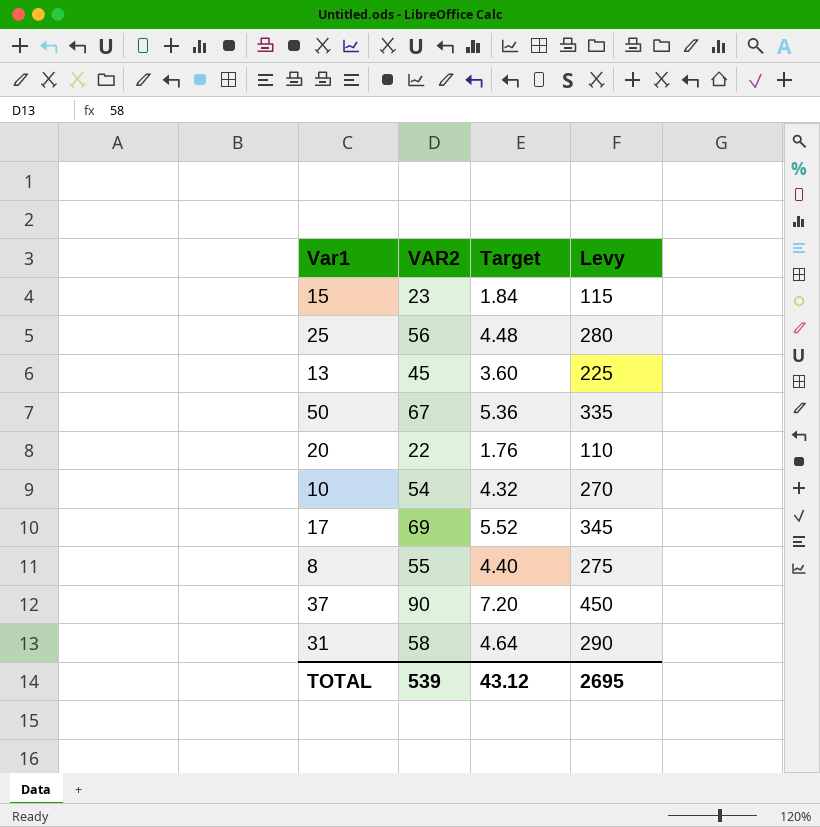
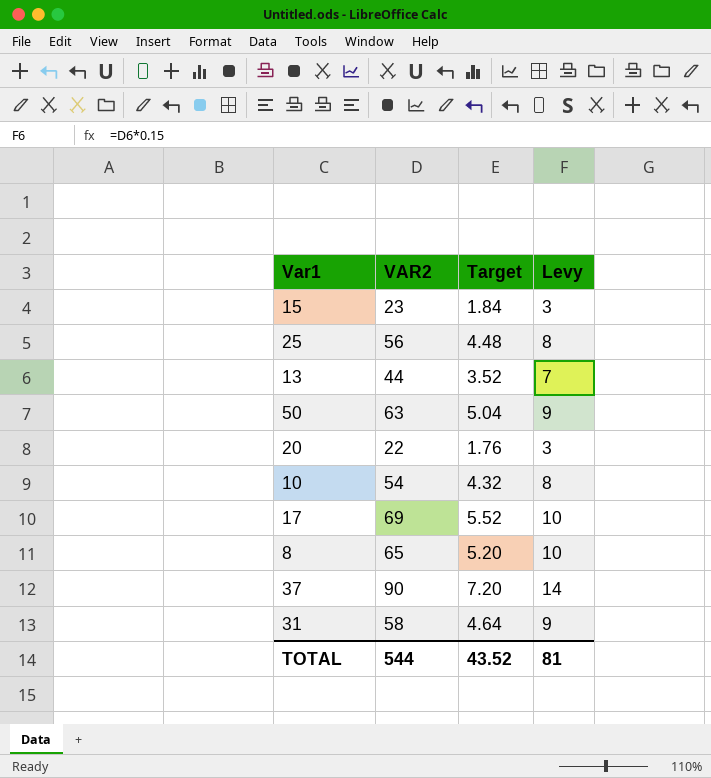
column Levy | formula: [VAR2] * 5 -> [VAR2] * 0.15
13 | VAR2: 45 -> 44
13 | Target: 3.60 -> 3.52
50 | VAR2: 67 -> 63
50 | Target: 5.36 -> 5.04
8 | VAR2: 55 -> 65
8 | Target: 4.40 -> 5.20
TOTAL | VAR2: 539 -> 544
TOTAL | Target: 43.12 -> 43.52
TOTAL | Levy: 2695 -> 81

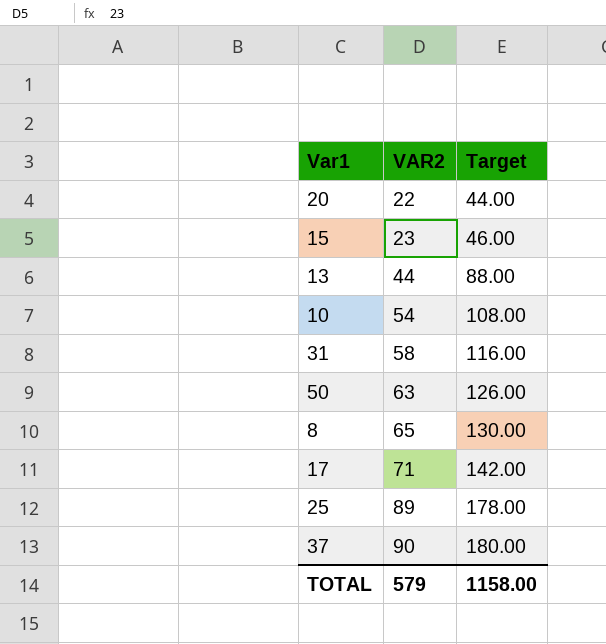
row order: none -> VAR2 ascending
column Levy | formula: [VAR2] * 0.15 -> none
column Target | formula: [VAR2] * 0.08 -> [VAR2] * 2
17 | VAR2: 69 -> 71
25 | VAR2: 56 -> 89
TOTAL | VAR2: 544 -> 579
TOTAL | Target: 43.52 -> 1158.00

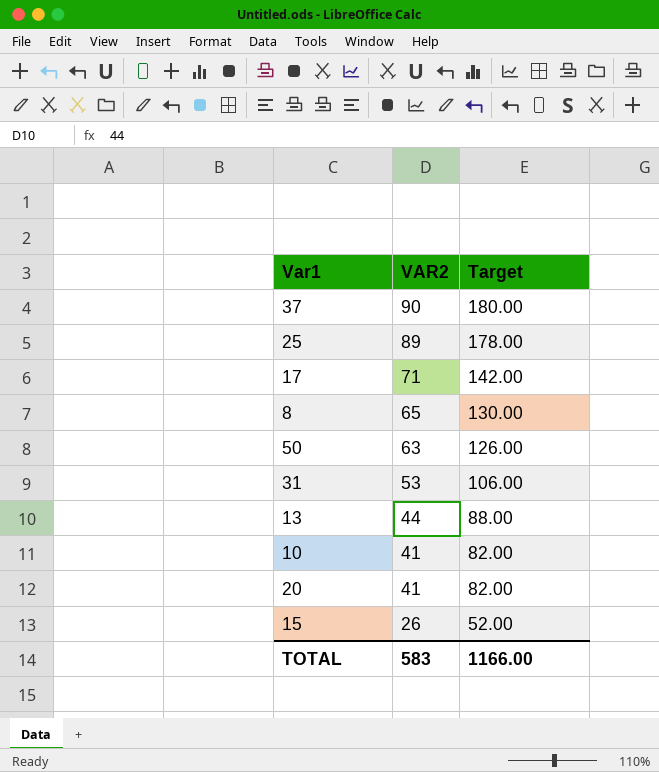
row order: VAR2 ascending -> VAR2 descending
31 | VAR2: 58 -> 53
31 | Target: 116.00 -> 106.00
10 | VAR2: 54 -> 41
10 | Target: 108.00 -> 82.00
20 | VAR2: 22 -> 41
20 | Target: 44.00 -> 82.00
15 | VAR2: 23 -> 26
15 | Target: 46.00 -> 52.00
TOTAL | VAR2: 579 -> 583
TOTAL | Target: 1158.00 -> 1166.00

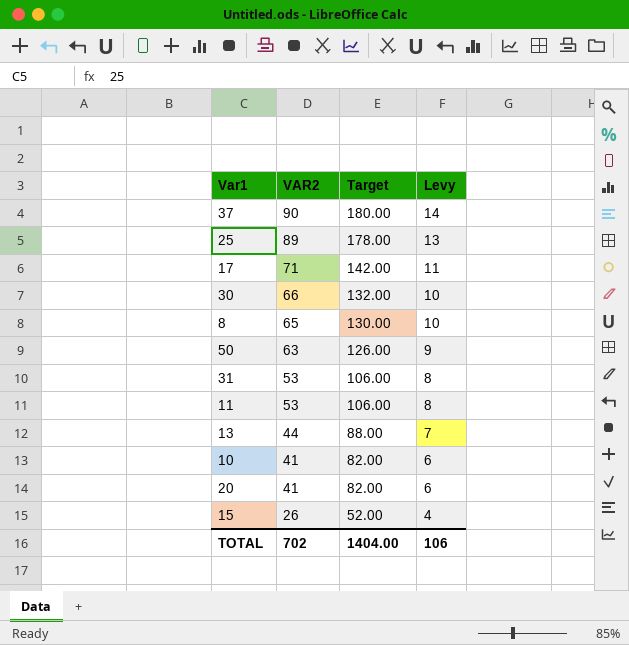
column Levy | formula: none -> [VAR2] * 0.15
row 30: none -> 66 | 132.00 | 10
row 11: none -> 53 | 106.00 | 8
TOTAL | VAR2: 583 -> 702
TOTAL | Target: 1166.00 -> 1404.00

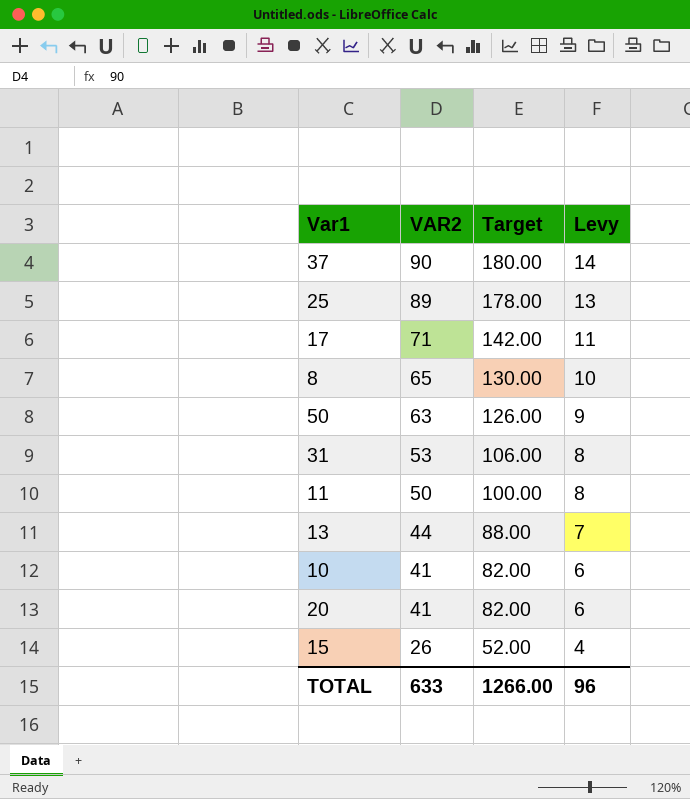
row 30: 66 | 132.00 | 10 -> none
11 | VAR2: 53 -> 50
11 | Target: 106.00 -> 100.00
TOTAL | VAR2: 702 -> 633
TOTAL | Target: 1404.00 -> 1266.00
TOTAL | Levy: 106 -> 96

